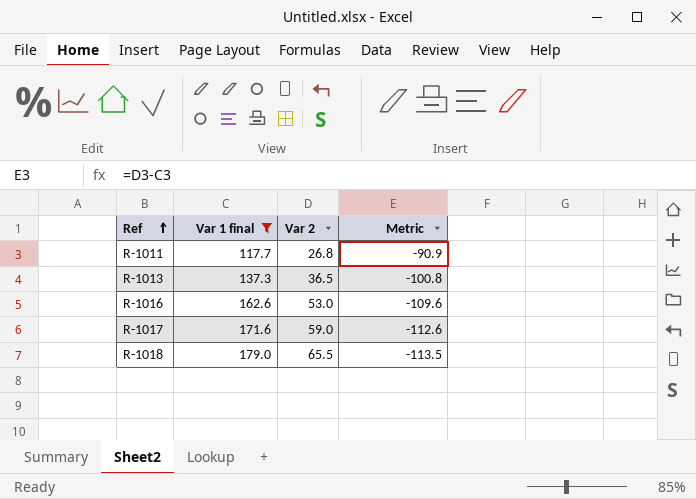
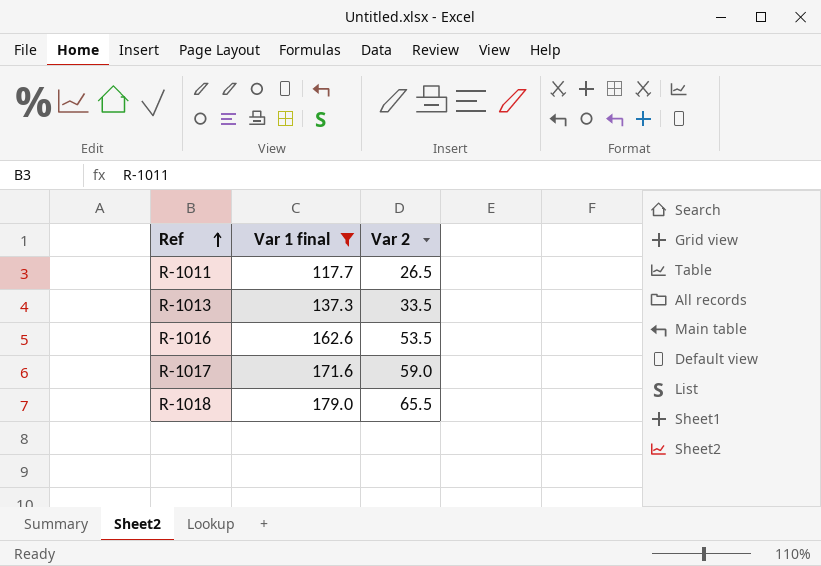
column Metric | formula: [Var 2] - [Var 1 final] -> none
R-1011 | Var 2: 26.8 -> 26.5
R-1013 | Var 2: 36.5 -> 33.5
R-1016 | Var 2: 53.0 -> 53.5

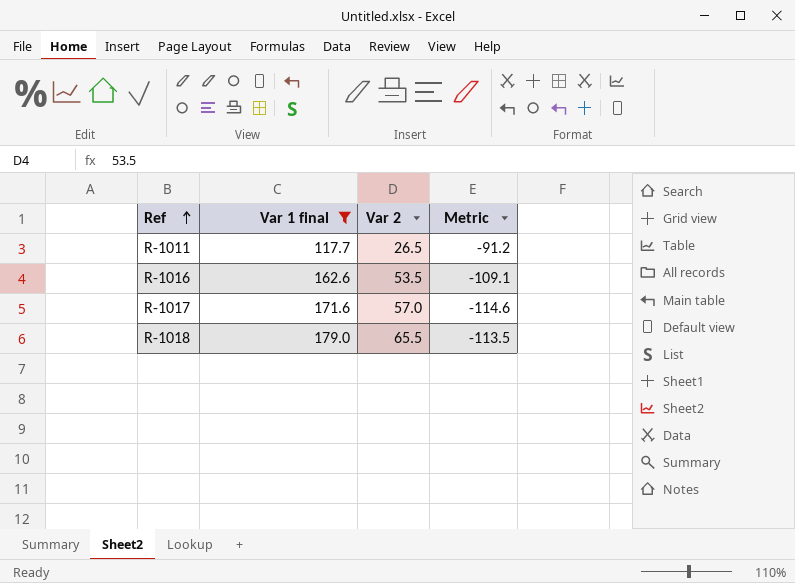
column Metric | formula: none -> [Var 2] - [Var 1 final]
row R-1013: 137.3 | 33.5 -> none
R-1017 | Var 2: 59.0 -> 57.0

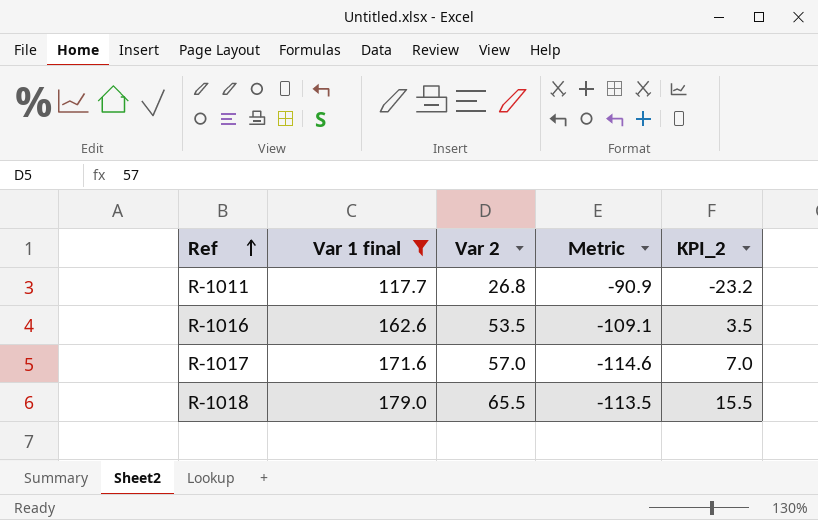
column KPI_2 | formula: none -> [Var 2] - 50
R-1011 | Var 2: 26.5 -> 26.8
R-1011 | Metric: -91.2 -> -90.9

